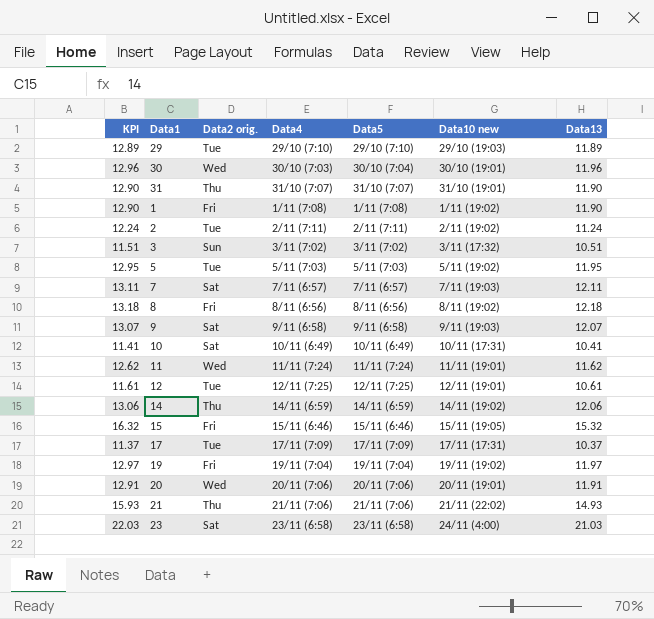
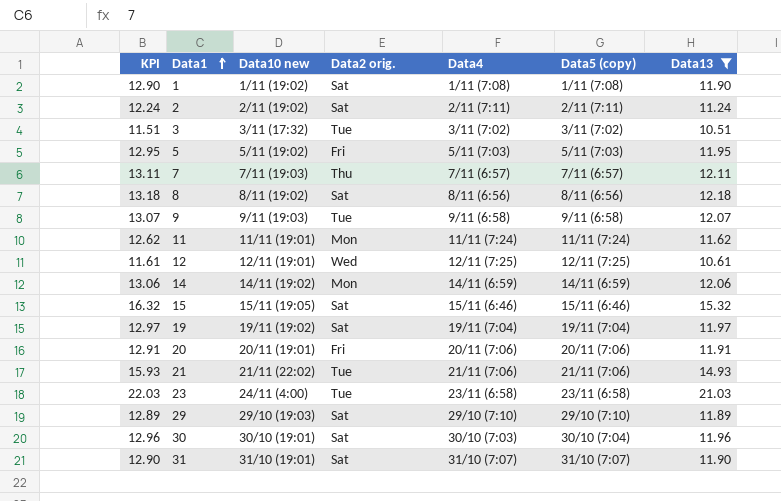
filter: none -> Data13 >= 10.51
row order: none -> Data1 ascending
column Data10 new | position: 6 -> 3
column name: Data5 -> Data5 (copy)
1 | Data2 orig.: Fri -> Sat
2 | Data2 orig.: Tue -> Sat
3 | Data2 orig.: Sun -> Tue
5 | Data2 orig.: Tue -> Fri
7 | Data2 orig.: Sat -> Thu
8 | Data2 orig.: Fri -> Sat
9 | Data2 orig.: Sat -> Tue
11 | Data2 orig.: Wed -> Mon
12 | Data2 orig.: Tue -> Wed
14 | Data2 orig.: Thu -> Mon
15 | Data2 orig.: Fri -> Sat
19 | Data2 orig.: Fri -> Sat
20 | Data2 orig.: Wed -> Fri
21 | Data2 orig.: Thu -> Tue
23 | Data2 orig.: Sat -> Tue
29 | Data2 orig.: Tue -> Sat
30 | Data2 orig.: Wed -> Sat
31 | Data2 orig.: Thu -> Sat

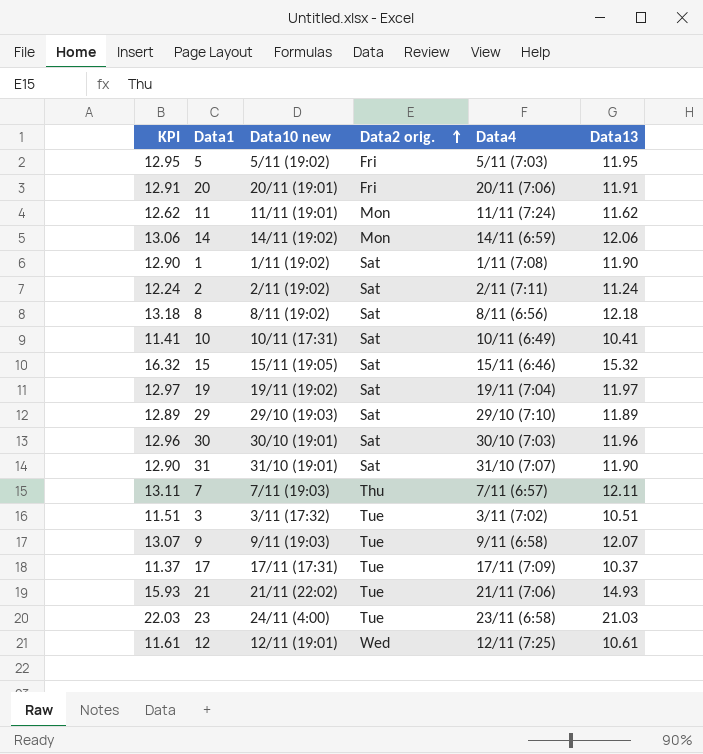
filter: Data13 >= 10.51 -> none
row order: Data1 ascending -> Data2 orig. ascending
column Data5 (copy) | position: 6 -> none

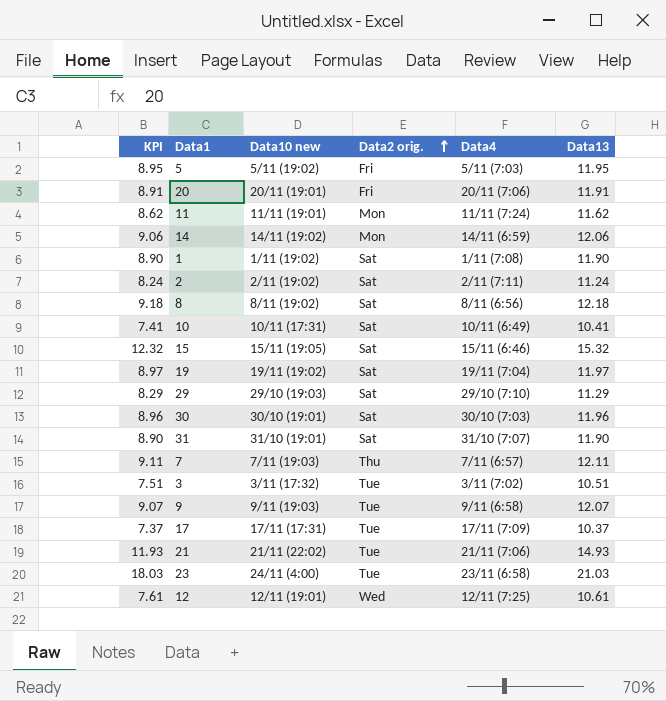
column KPI | formula: [Data13] + 1 -> [Data13] - 3
29 | Data13: 11.89 -> 11.29

